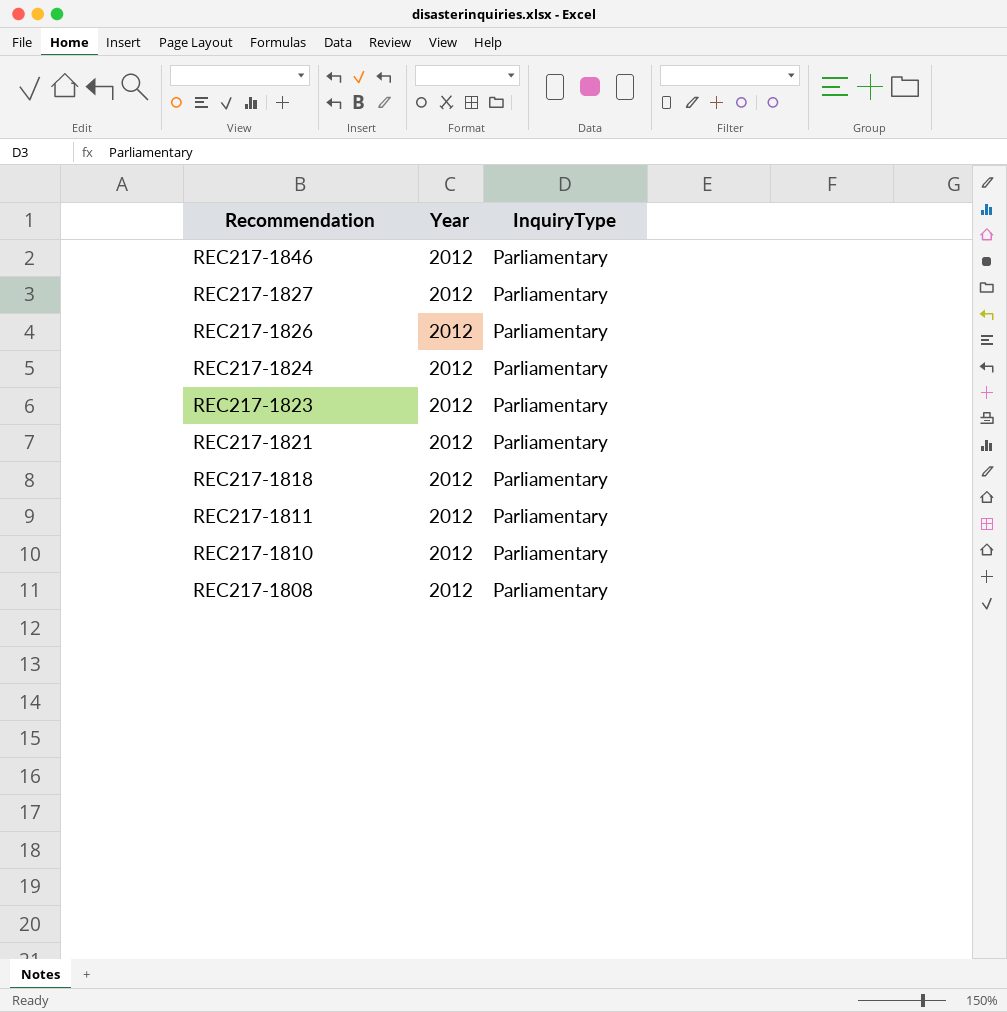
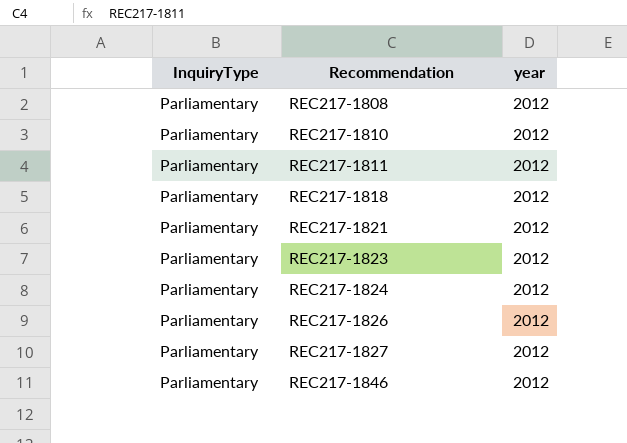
row order: Recommendation descending -> Recommendation ascending
column InquiryType | position: 3 -> 1
column name: Year -> year

